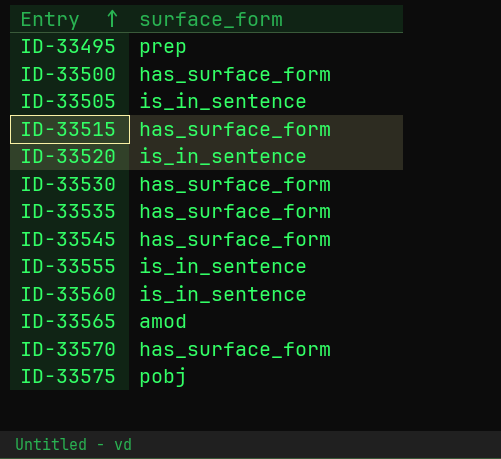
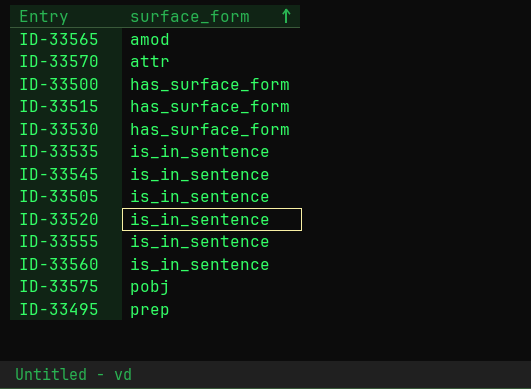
row order: Entry ascending -> surface_form ascending
ID-33570 | surface_form: has_surface_form -> attr
ID-33535 | surface_form: has_surface_form -> is_in_sentence
ID-33545 | surface_form: has_surface_form -> is_in_sentence

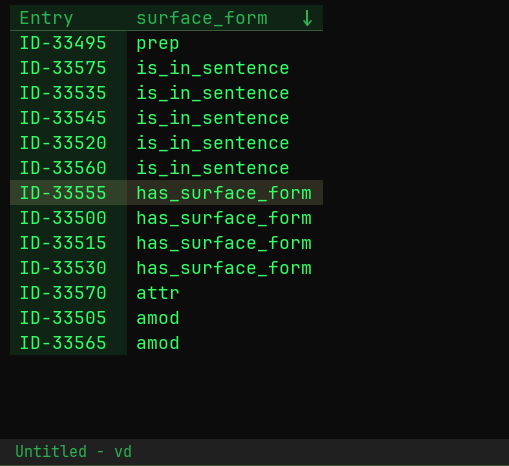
row order: surface_form ascending -> surface_form descending
ID-33575 | surface_form: pobj -> is_in_sentence
ID-33555 | surface_form: is_in_sentence -> has_surface_form
ID-33505 | surface_form: is_in_sentence -> amod

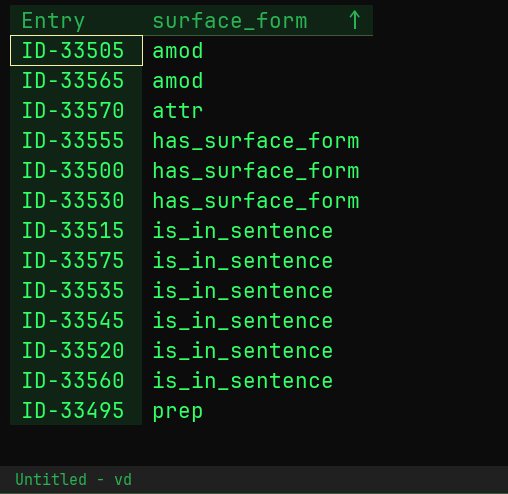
row order: surface_form descending -> surface_form ascending
ID-33515 | surface_form: has_surface_form -> is_in_sentence

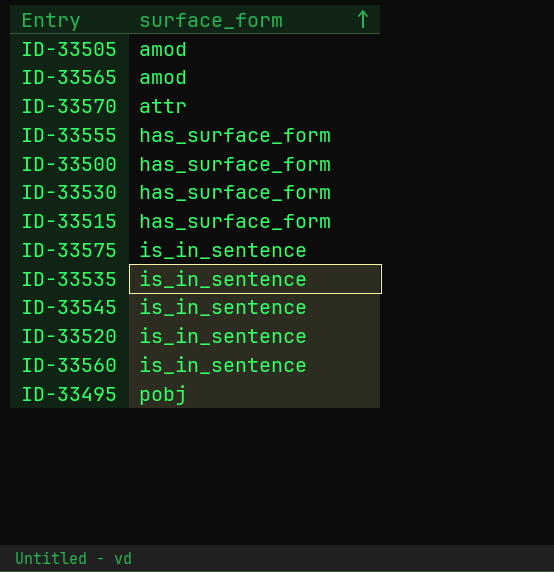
ID-33515 | surface_form: is_in_sentence -> has_surface_form
ID-33495 | surface_form: prep -> pobj

